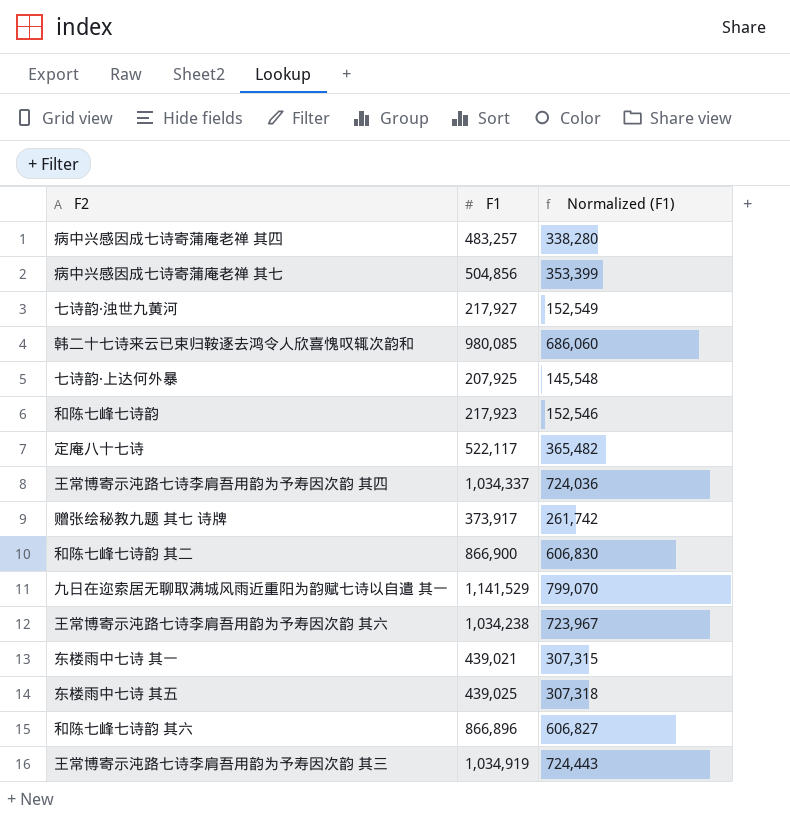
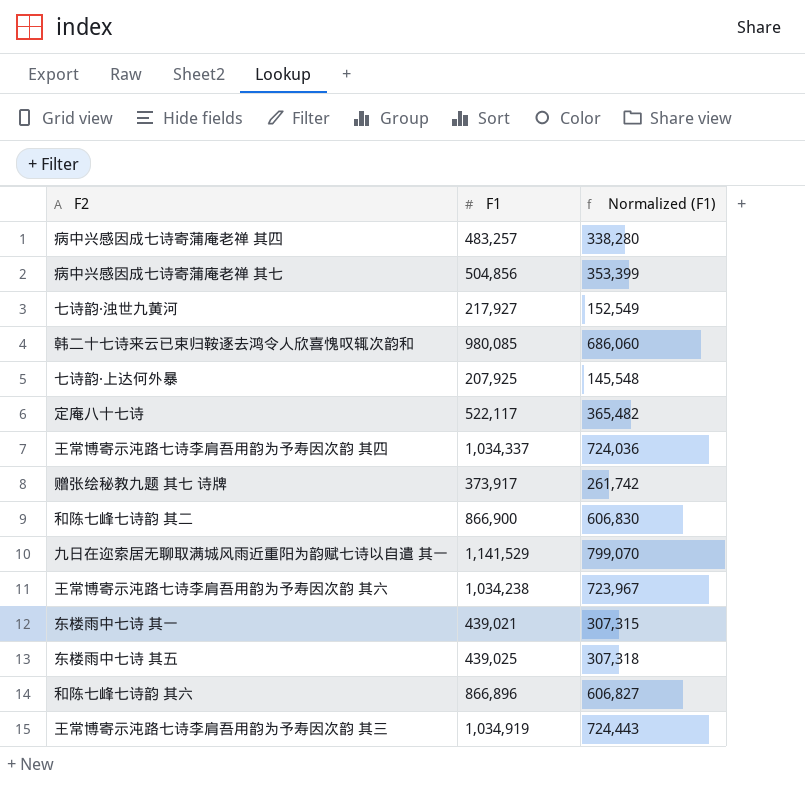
row 和陈七峰七诗韵: 217,923 | 152,546 -> none

